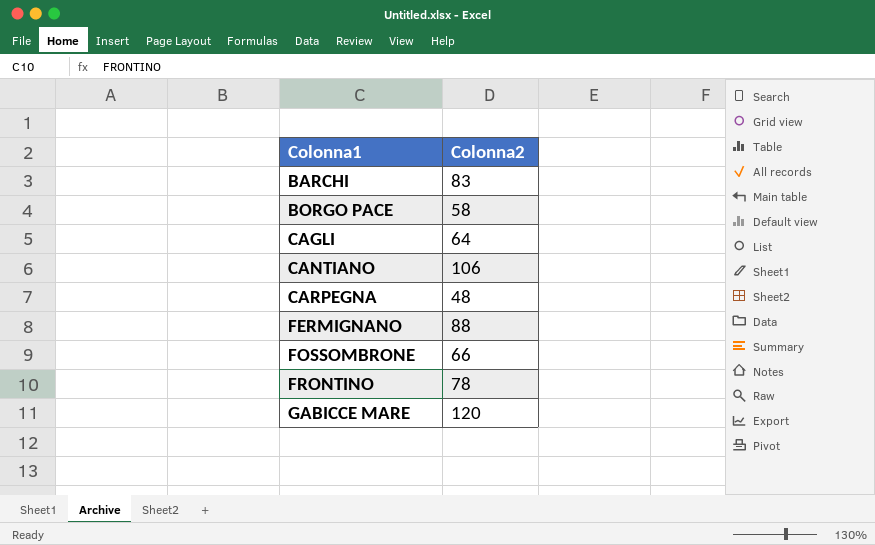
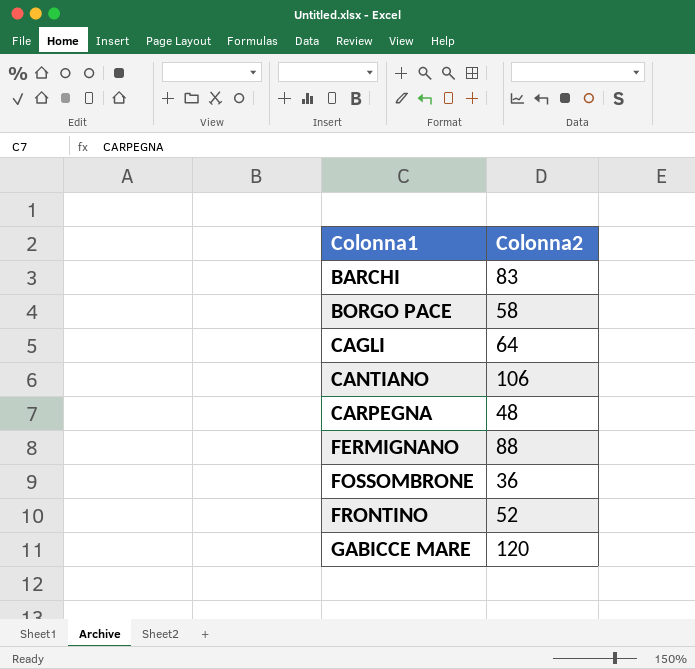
FOSSOMBRONE | Colonna2: 66 -> 36
FRONTINO | Colonna2: 78 -> 52

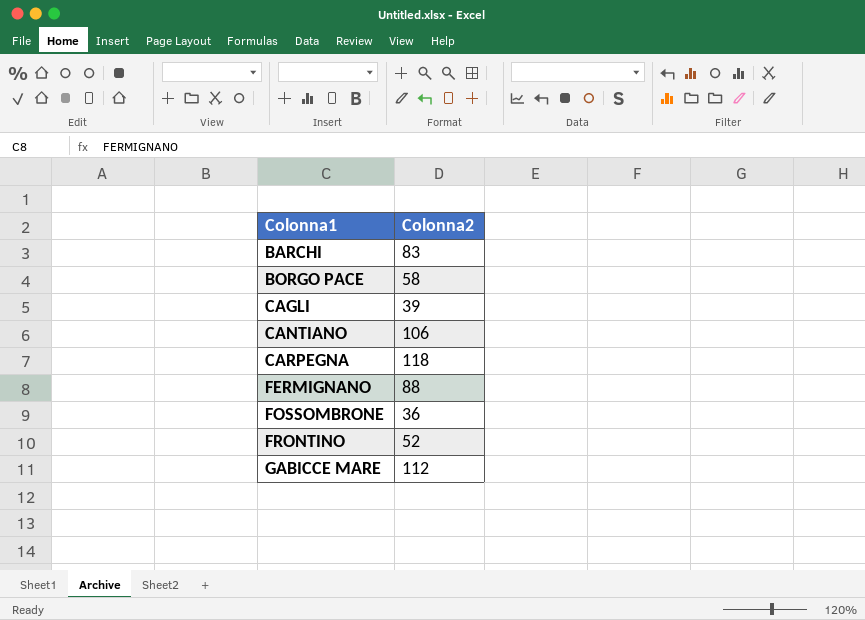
CAGLI | Colonna2: 64 -> 39
CARPEGNA | Colonna2: 48 -> 118
GABICCE MARE | Colonna2: 120 -> 112

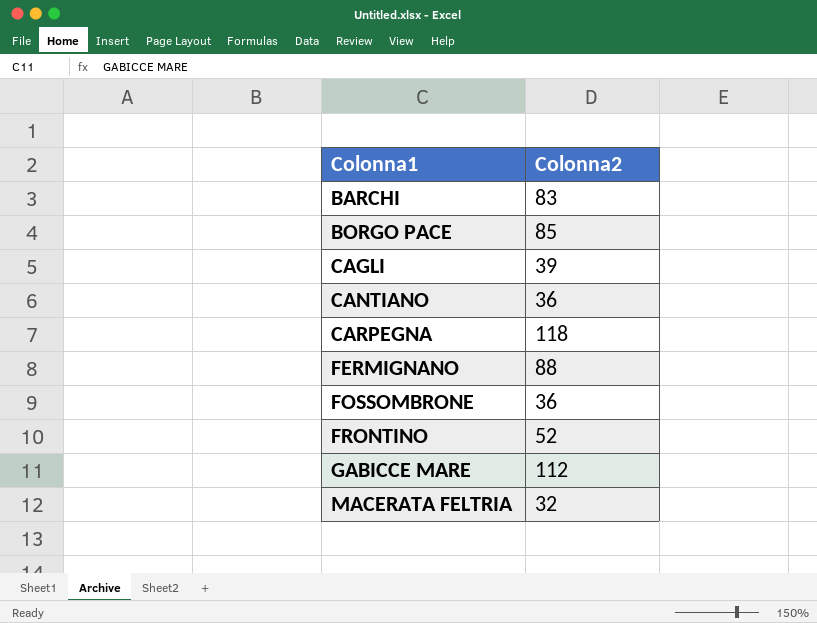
BORGO PACE | Colonna2: 58 -> 85
CANTIANO | Colonna2: 106 -> 36
row MACERATA FELTRIA: none -> 32

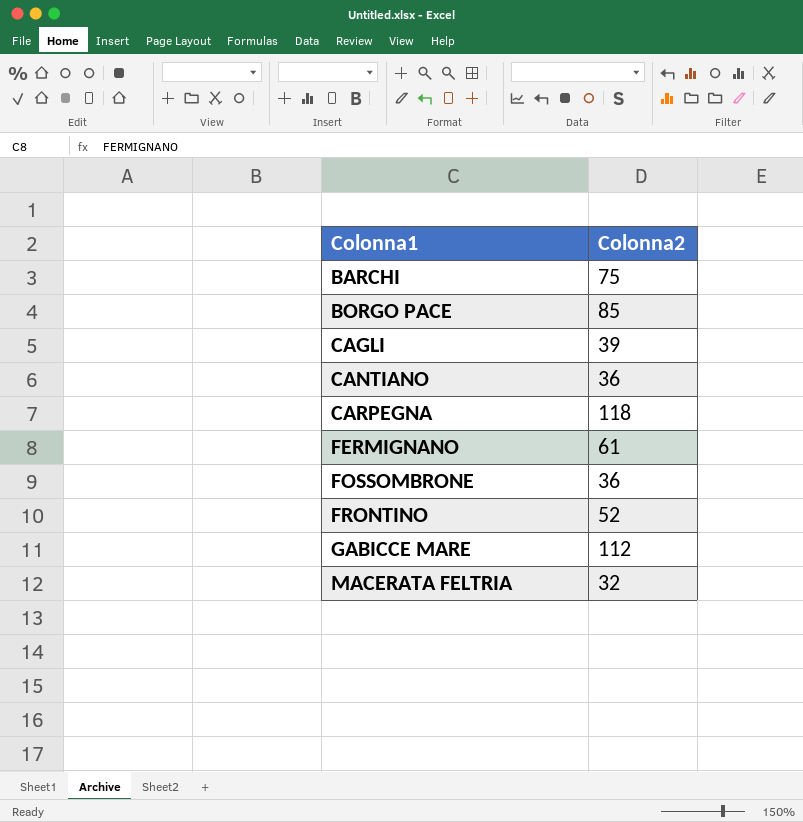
BARCHI | Colonna2: 83 -> 75
FERMIGNANO | Colonna2: 88 -> 61

